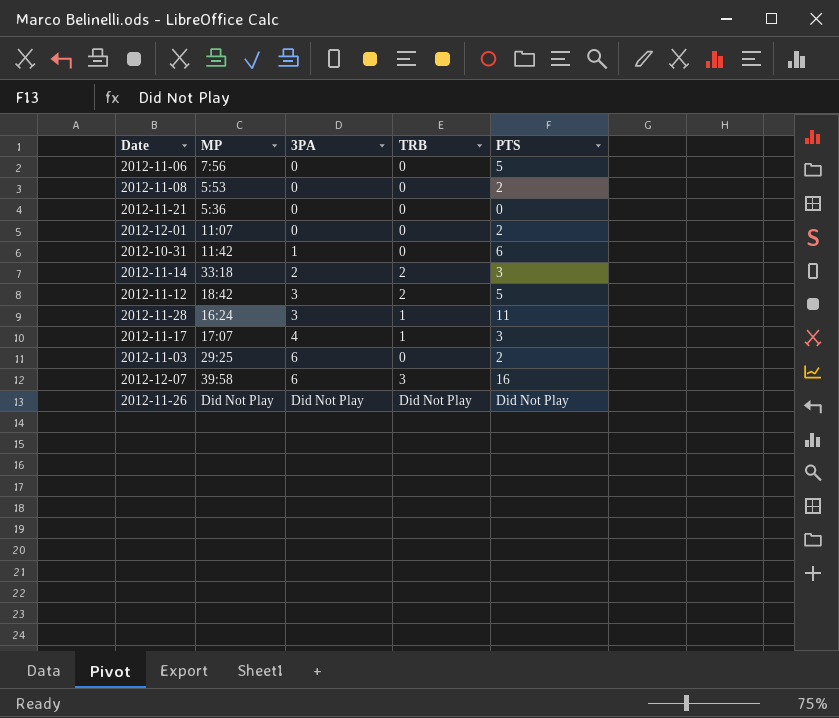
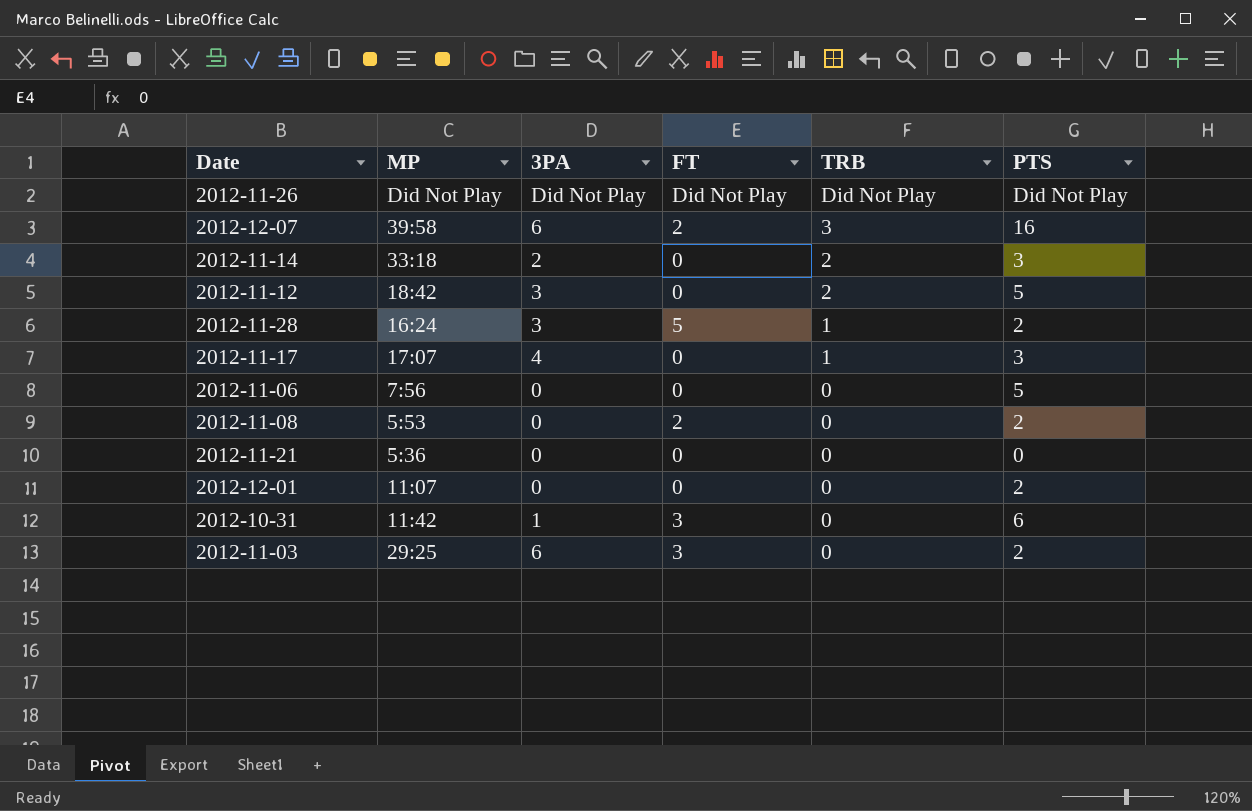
row order: 3PA ascending -> TRB descending
column FT | position: none -> 4
2012-11-28 | PTS: 11 -> 2

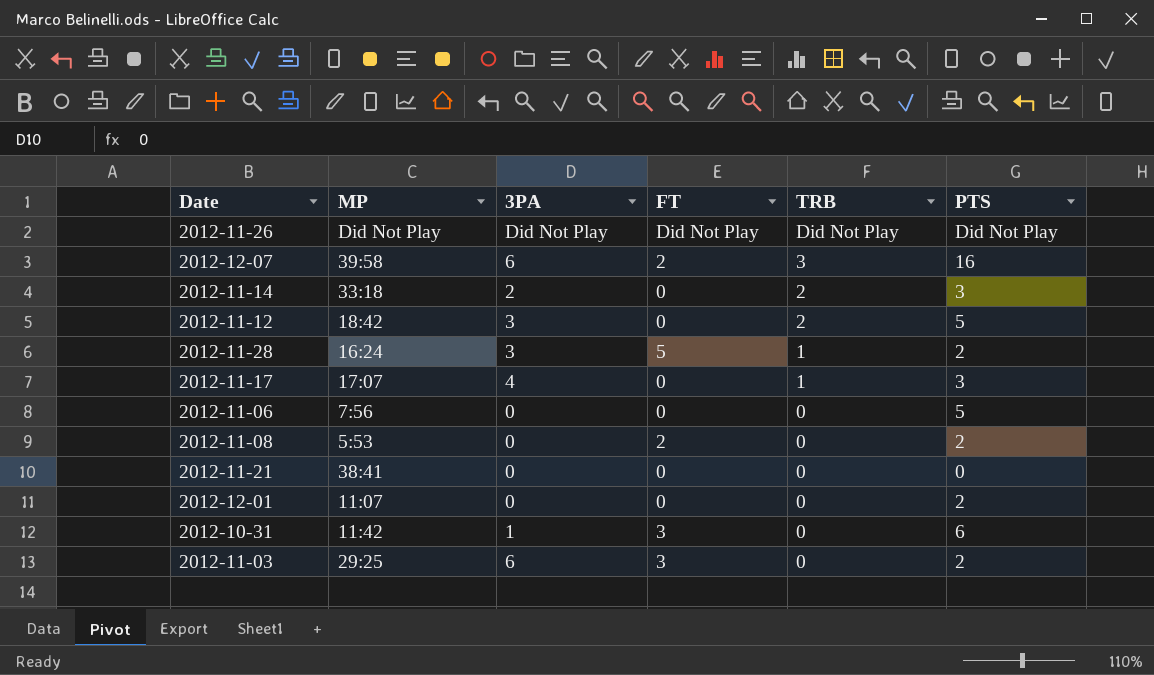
2012-11-21 | MP: 5:36 -> 38:41

